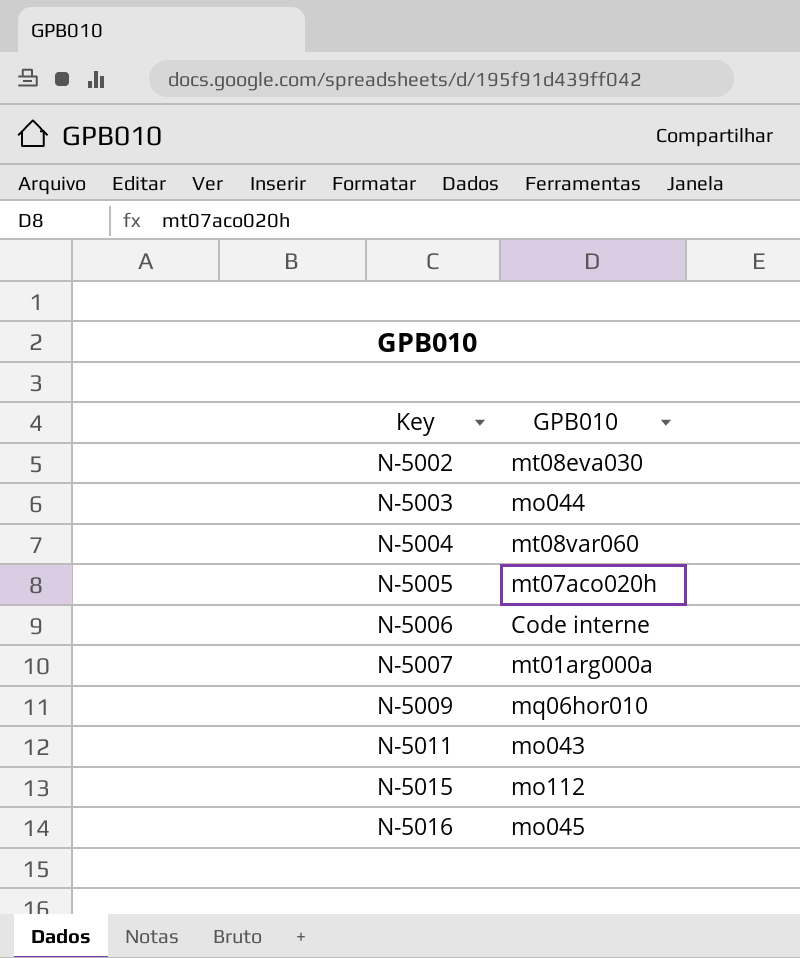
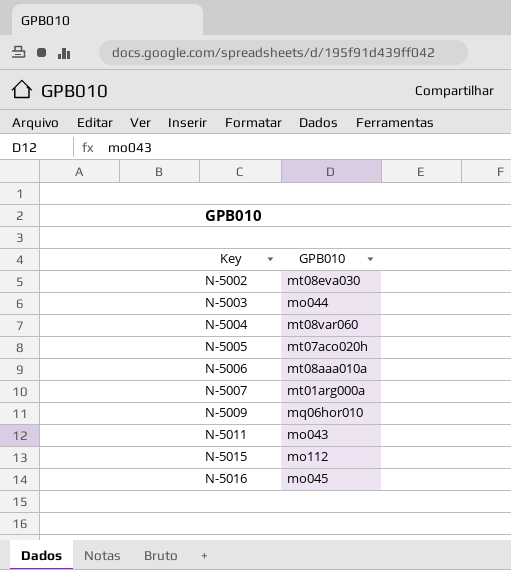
N-5006 | GPB010: Code interne -> mt08aaa010a

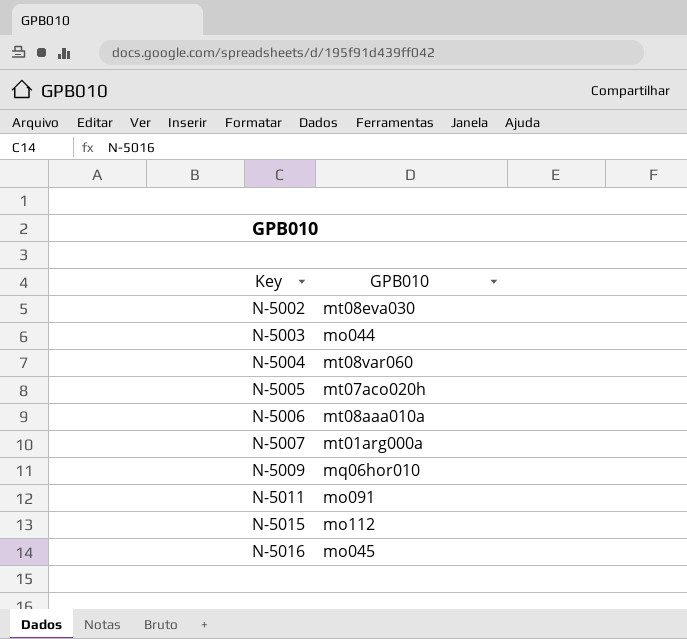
N-5011 | GPB010: mo043 -> mo091

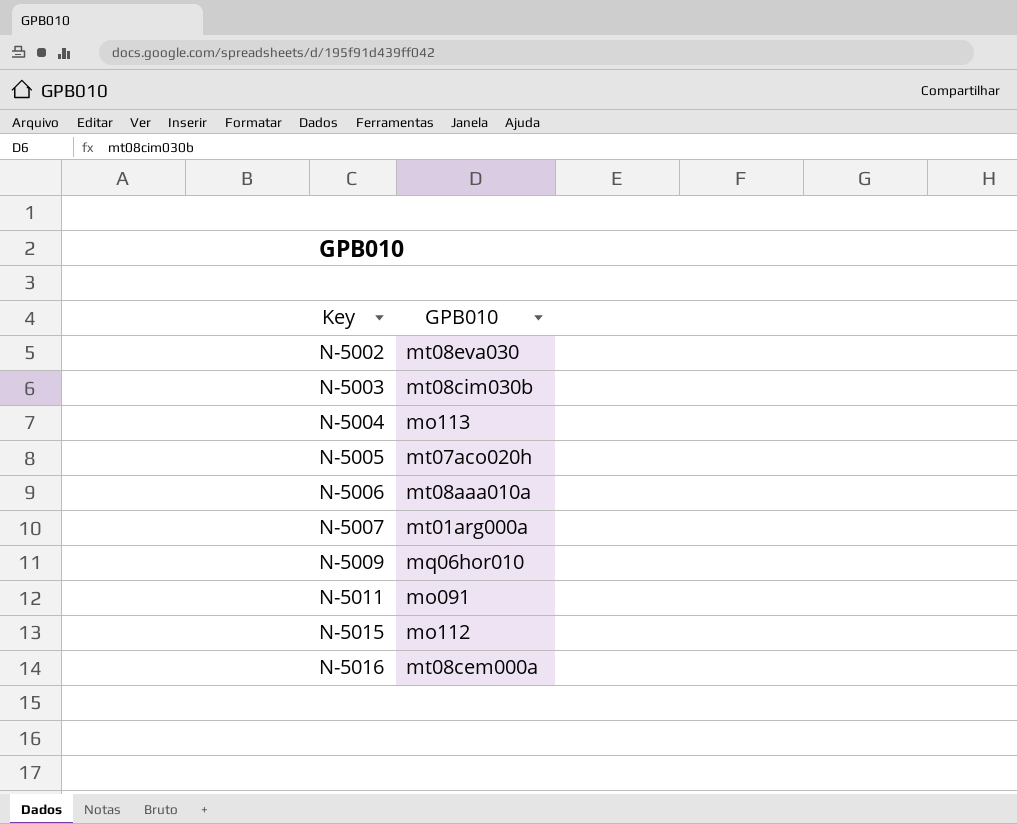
N-5003 | GPB010: mo044 -> mt08cim030b
N-5004 | GPB010: mt08var060 -> mo113
N-5016 | GPB010: mo045 -> mt08cem000a

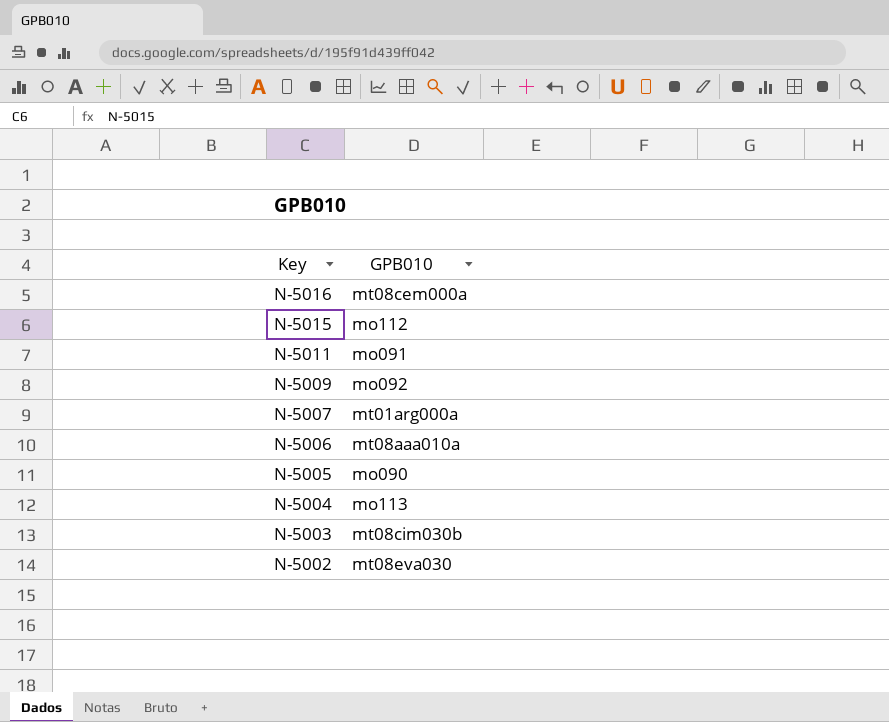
row order: Key ascending -> Key descending
N-5009 | GPB010: mq06hor010 -> mo092
N-5005 | GPB010: mt07aco020h -> mo090

